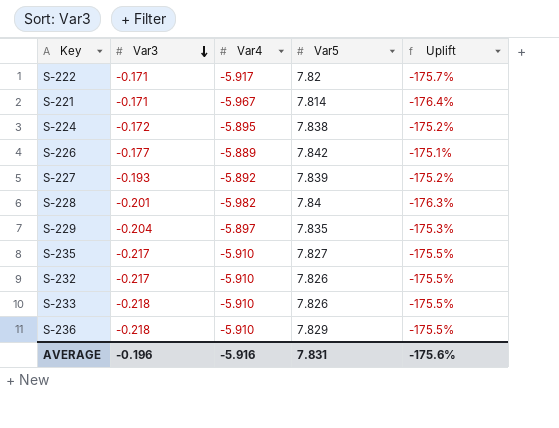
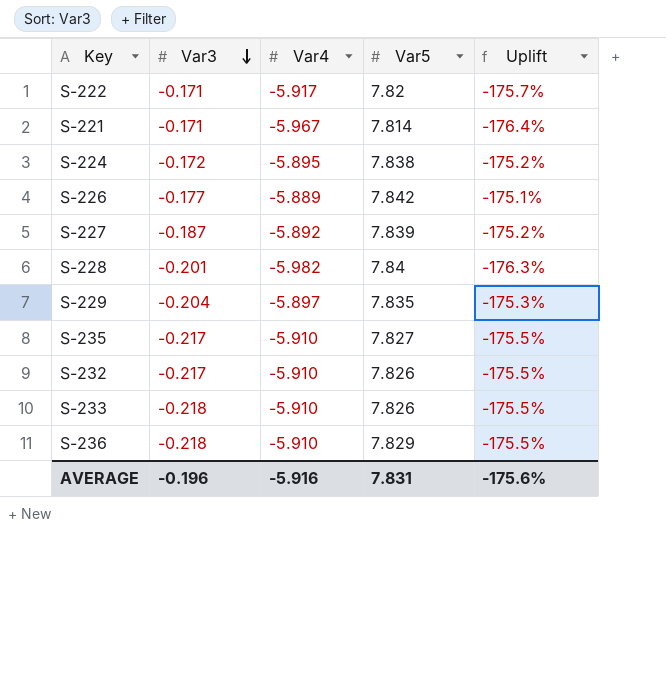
S-227 | Var3: -0.193 -> -0.187

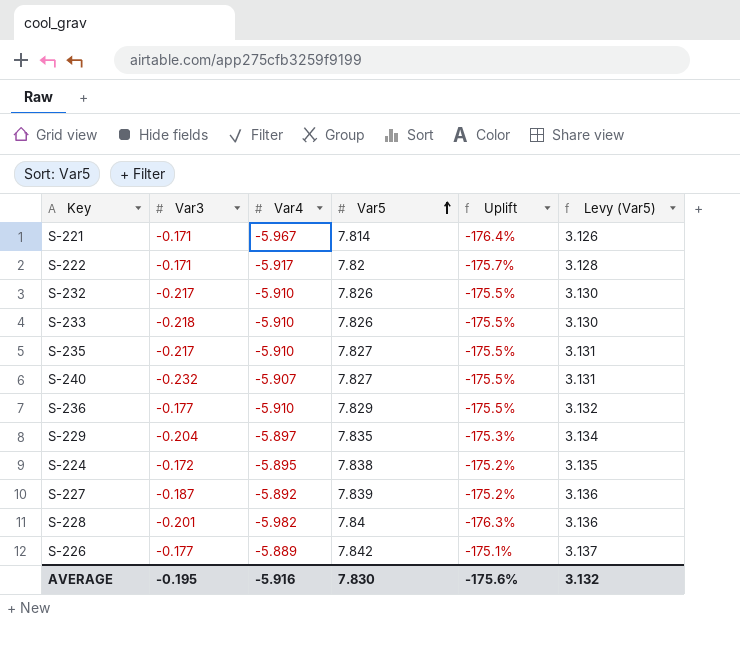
row order: Var3 descending -> Var5 ascending
column Levy (Var5) | formula: none -> [Var5] * 0.4
row S-240: none -> -0.232 | -5.907 | 7.827 | -175.5% | 3.131
S-236 | Var3: -0.218 -> -0.177
AVERAGE | Var3: -0.196 -> -0.195
AVERAGE | Var5: 7.831 -> 7.830

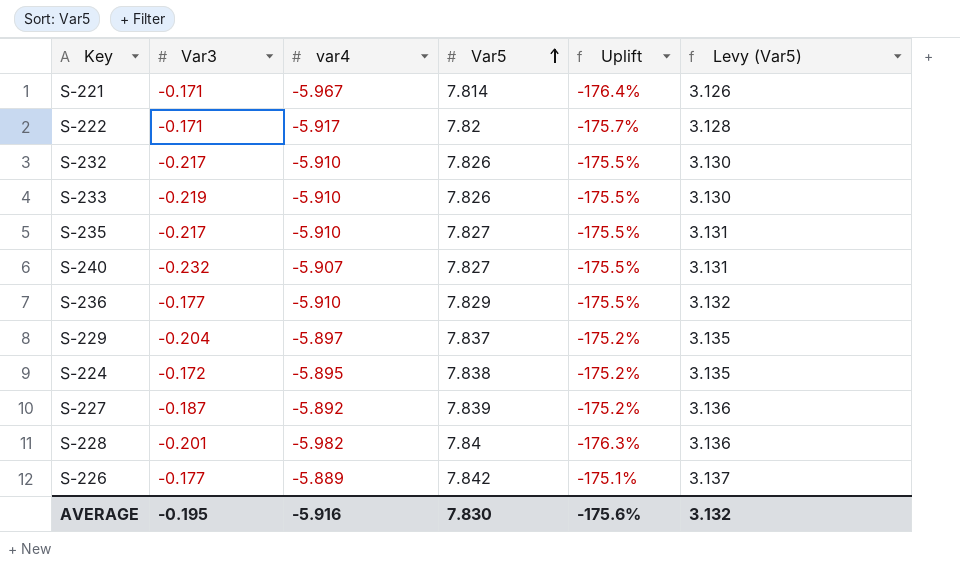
column name: Var4 -> var4
S-233 | Var3: -0.218 -> -0.219
S-229 | Var5: 7.835 -> 7.837
S-229 | Uplift: -175.3% -> -175.2%
S-229 | Levy (Var5): 3.134 -> 3.135

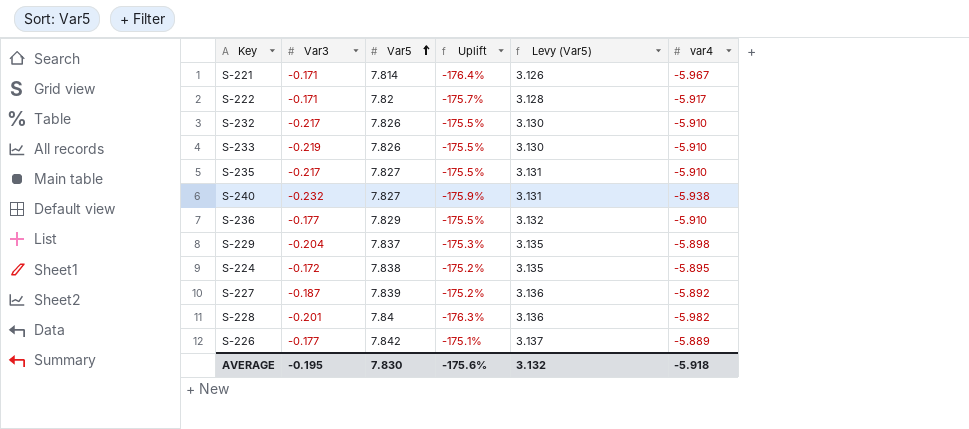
column var4 | position: 3 -> 6
S-240 | Uplift: -175.5% -> -175.9%
S-240 | var4: -5.907 -> -5.938
S-229 | Uplift: -175.2% -> -175.3%
S-229 | var4: -5.897 -> -5.898
AVERAGE | var4: -5.916 -> -5.918

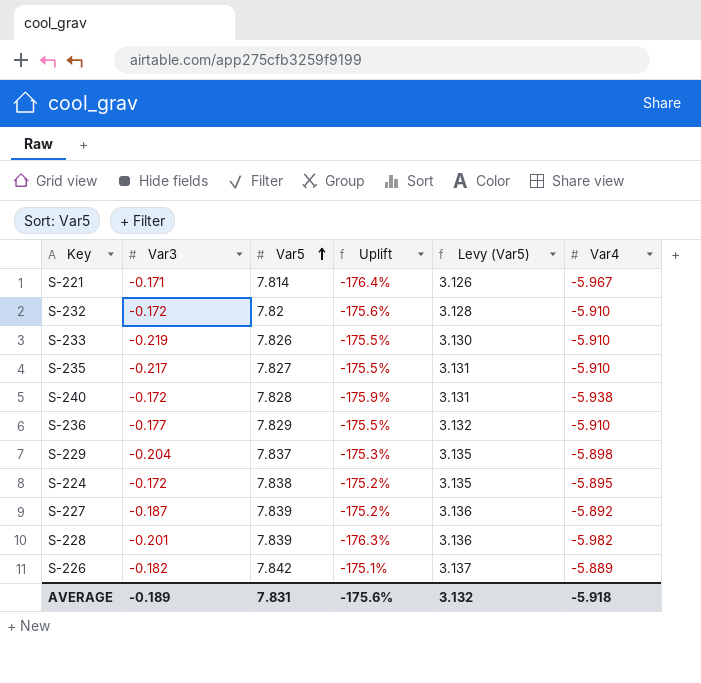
column name: var4 -> Var4
row S-222: -0.171 | 7.82 | -175.7% | 3.128 | -5.917 -> none
S-232 | Var3: -0.217 -> -0.172
S-232 | Var5: 7.826 -> 7.82
S-232 | Uplift: -175.5% -> -175.6%
S-232 | Levy (Var5): 3.130 -> 3.128
S-240 | Var3: -0.232 -> -0.172
S-240 | Var5: 7.827 -> 7.828
S-228 | Var5: 7.84 -> 7.839
S-226 | Var3: -0.177 -> -0.182
AVERAGE | Var3: -0.195 -> -0.189
AVERAGE | Var5: 7.830 -> 7.831

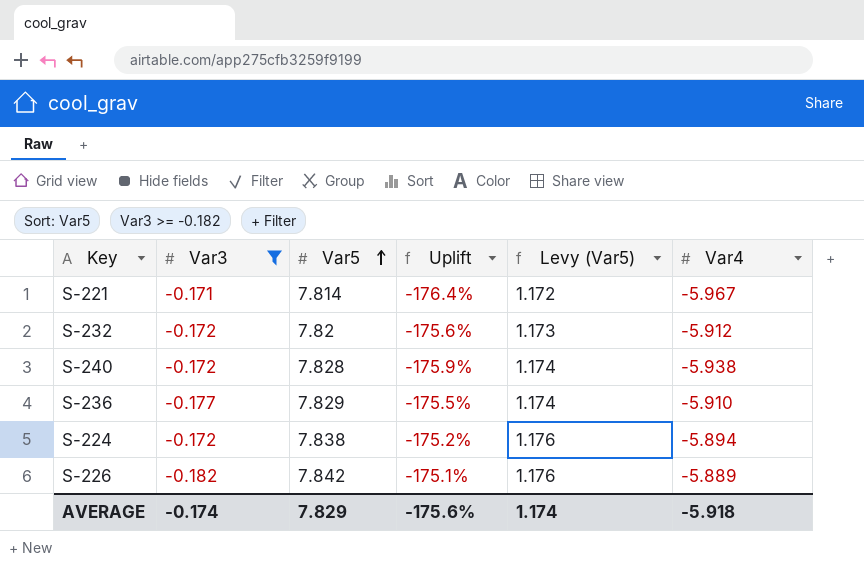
filter: none -> Var3 >= -0.182
column Levy (Var5) | formula: [Var5] * 0.4 -> [Var5] * 0.15
S-232 | Var4: -5.910 -> -5.912
S-224 | Var4: -5.895 -> -5.894
AVERAGE | Var3: -0.189 -> -0.174
AVERAGE | Var5: 7.831 -> 7.829
AVERAGE | Levy (Var5): 3.132 -> 1.174

